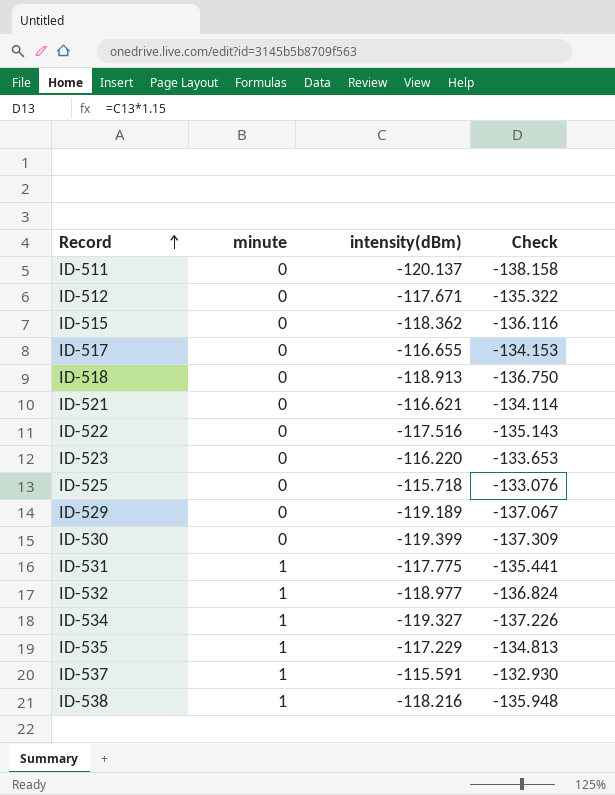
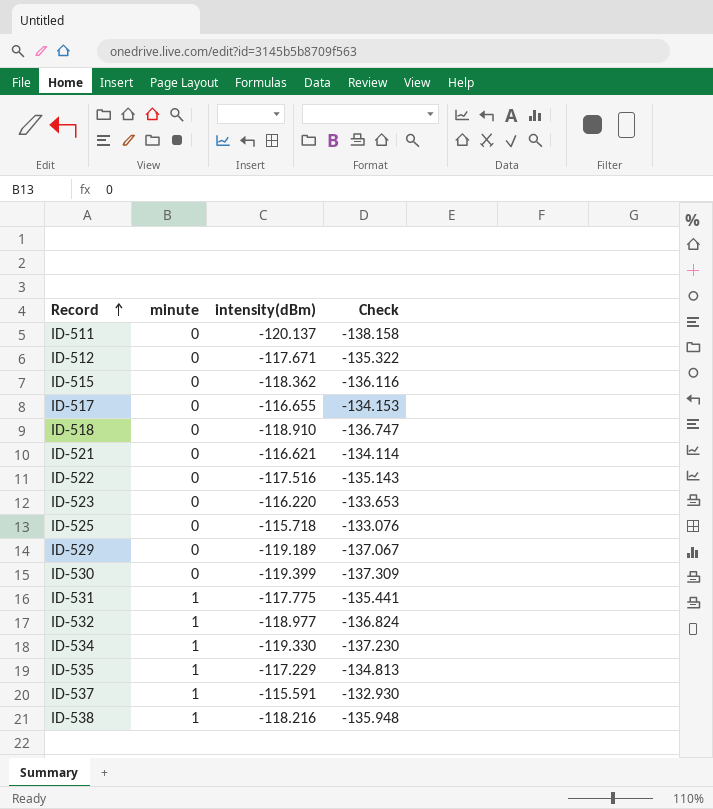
ID-518 | intensity(dBm): -118.913 -> -118.910
ID-518 | Check: -136.750 -> -136.747
ID-534 | intensity(dBm): -119.327 -> -119.330
ID-534 | Check: -137.226 -> -137.230

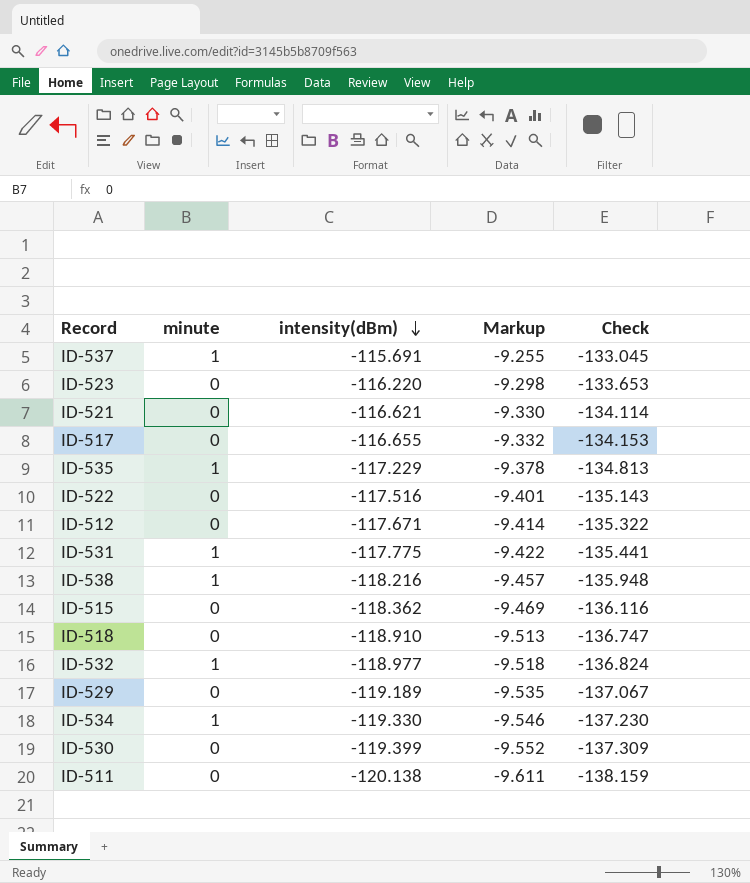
row order: Record ascending -> intensity(dBm) descending
column Markup | formula: none -> [intensity(dBm)] * 0.08
row ID-525: 0 | -115.718 | -133.076 -> none
ID-537 | intensity(dBm): -115.591 -> -115.691
ID-537 | Check: -132.930 -> -133.045
ID-511 | intensity(dBm): -120.137 -> -120.138
ID-511 | Check: -138.158 -> -138.159

